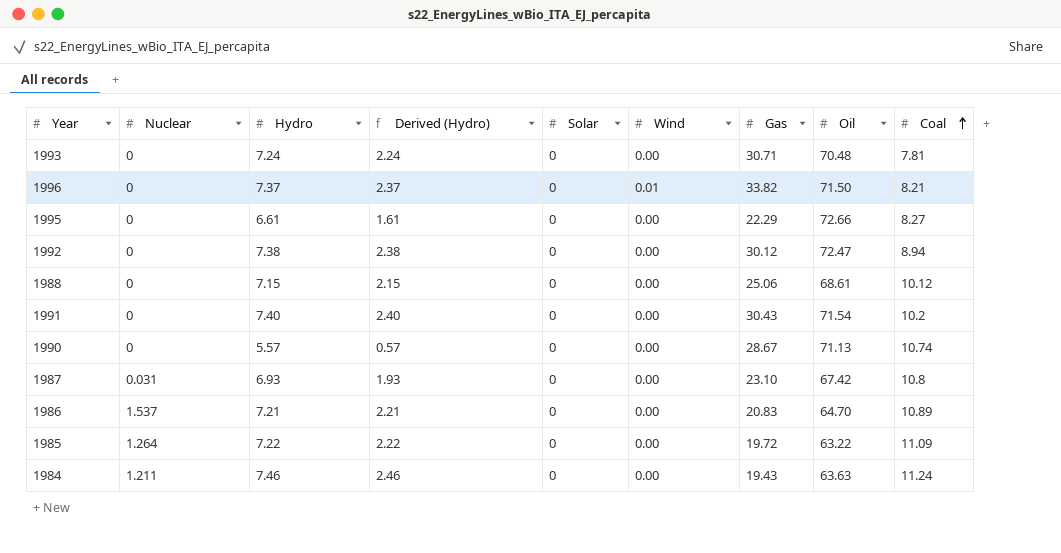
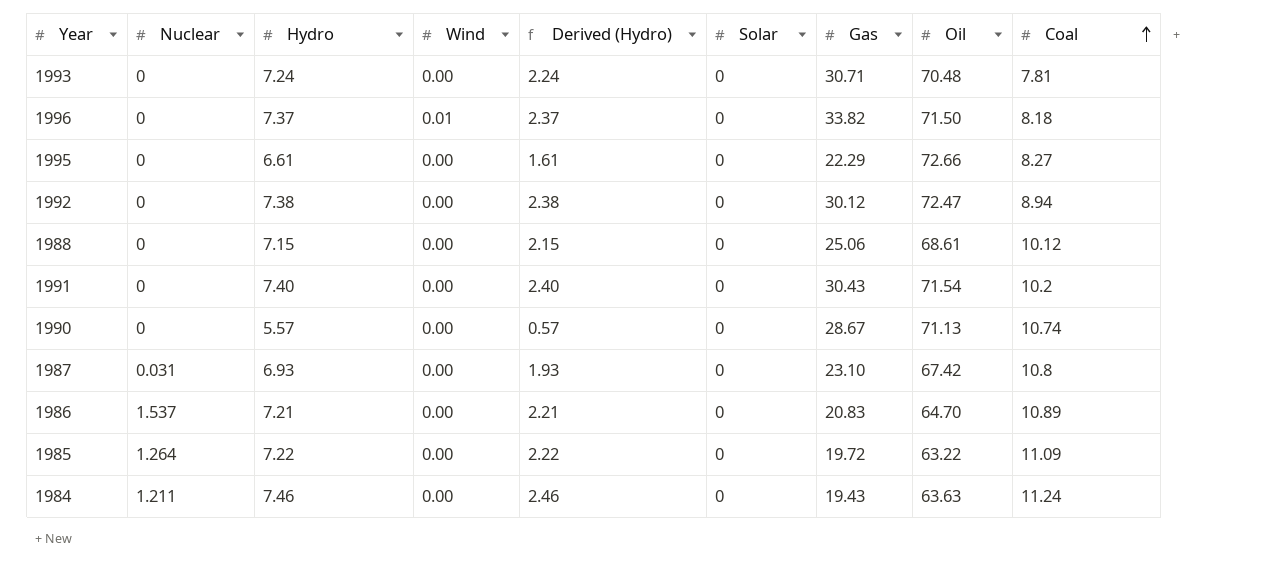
column Wind | position: 6 -> 4
1996 | Coal: 8.21 -> 8.18

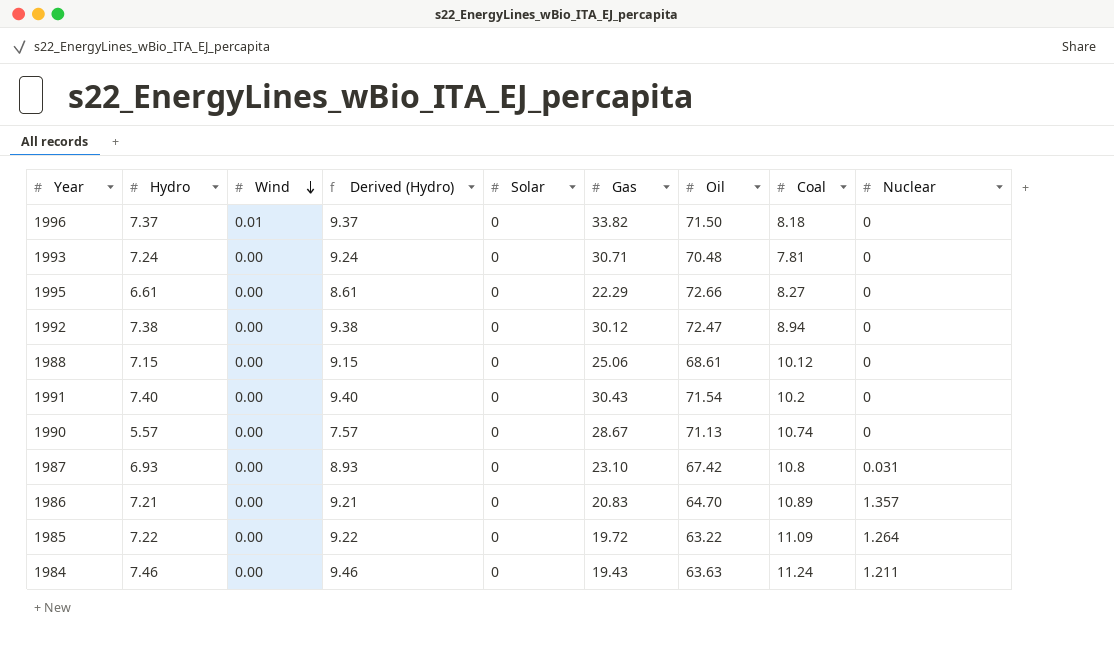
row order: Coal ascending -> Wind descending
column Derived (Hydro) | formula: [Hydro] - 5 -> [Hydro] + 2
column Nuclear | position: 2 -> 9
1986 | Nuclear: 1.537 -> 1.357

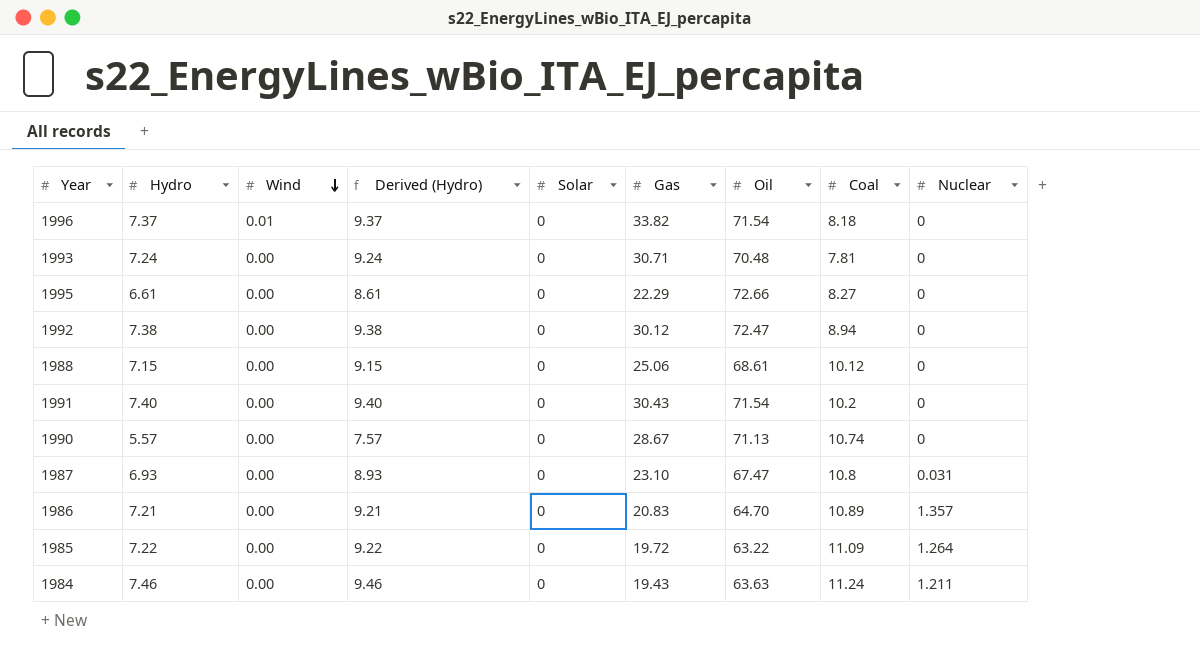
1996 | Oil: 71.50 -> 71.54
1987 | Oil: 67.42 -> 67.47

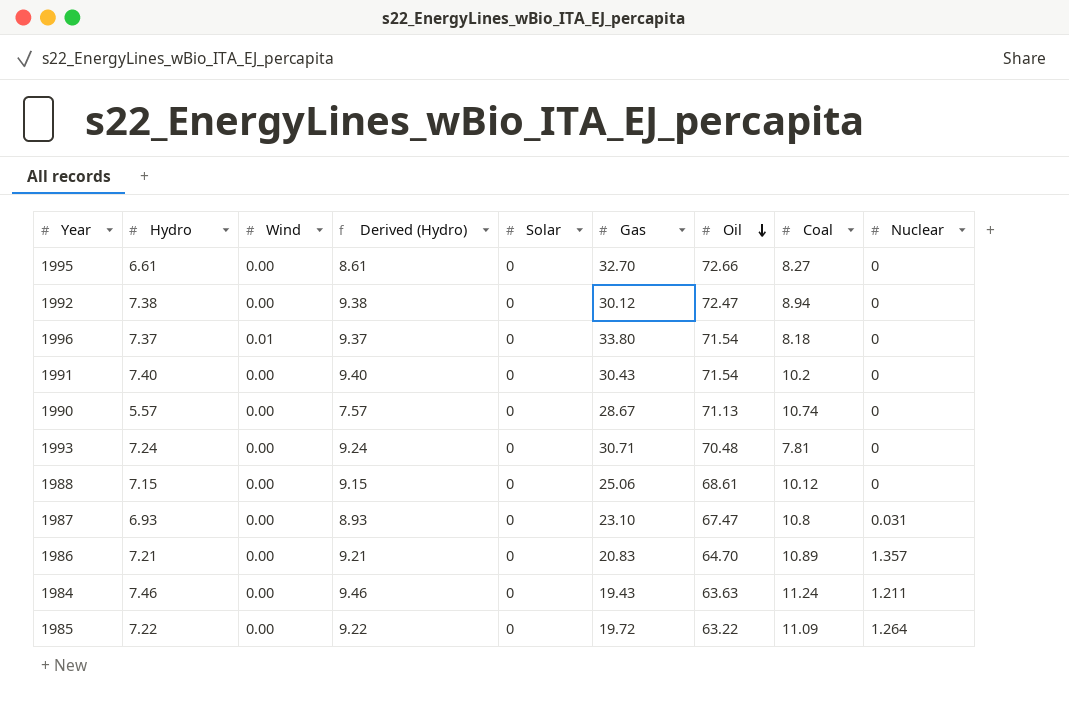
row order: Wind descending -> Oil descending
1995 | Gas: 22.29 -> 32.70
1996 | Gas: 33.82 -> 33.80

